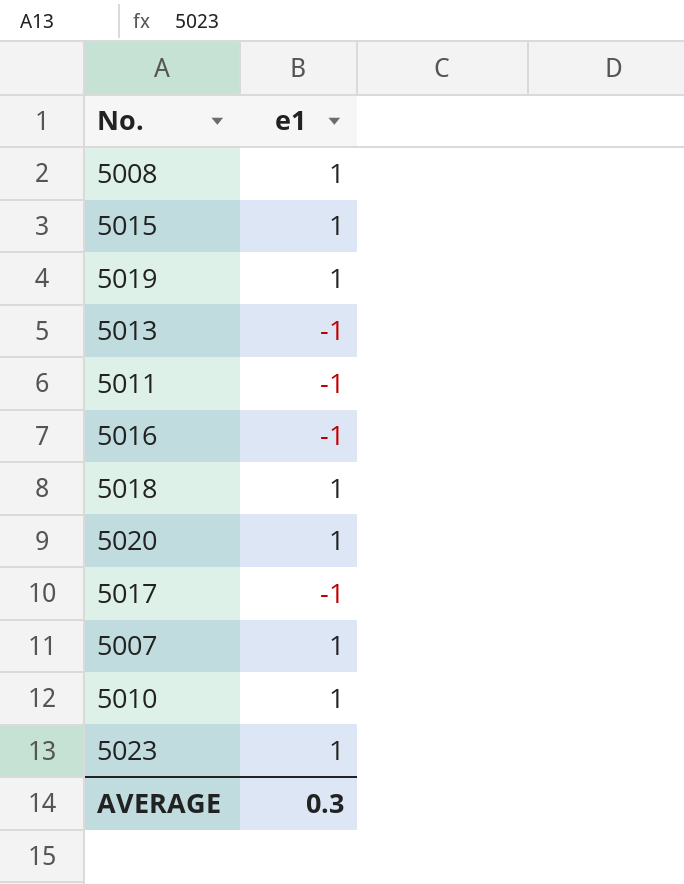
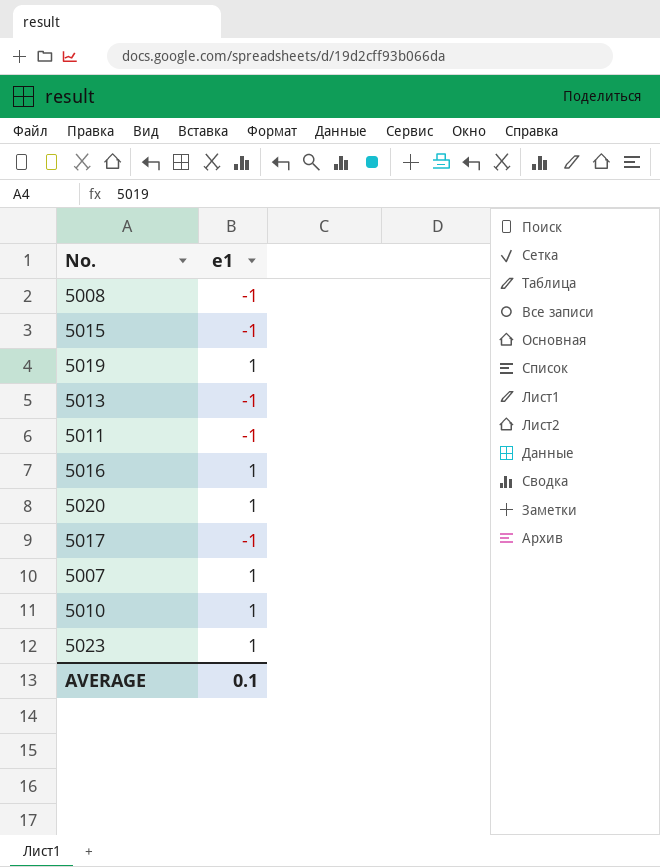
row 5018: 1 -> none
5008 | e1: 1 -> -1
5015 | e1: 1 -> -1
5016 | e1: -1 -> 1
AVERAGE | e1: 0.3 -> 0.1

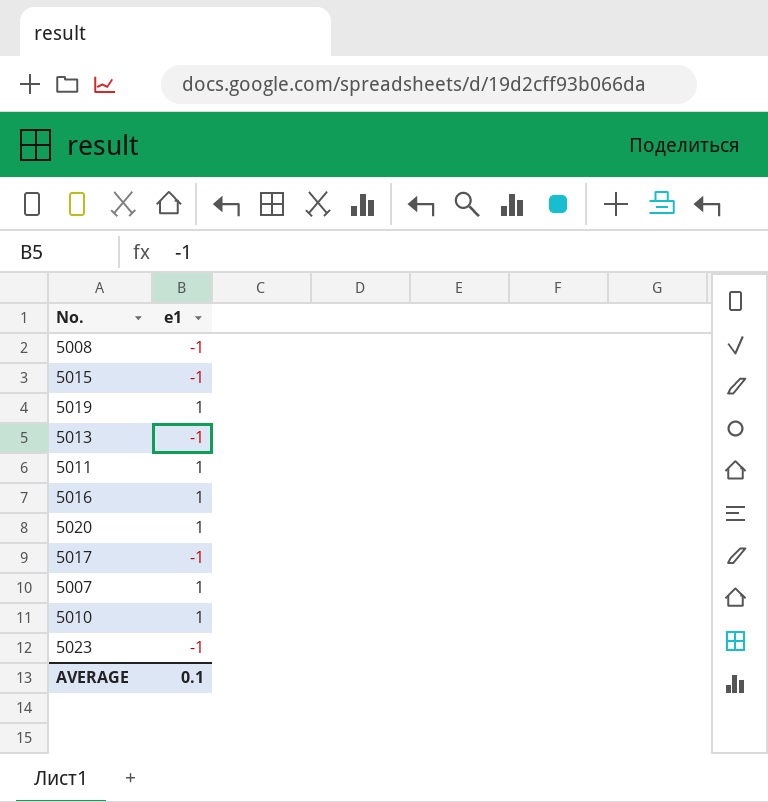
5011 | e1: -1 -> 1
5023 | e1: 1 -> -1

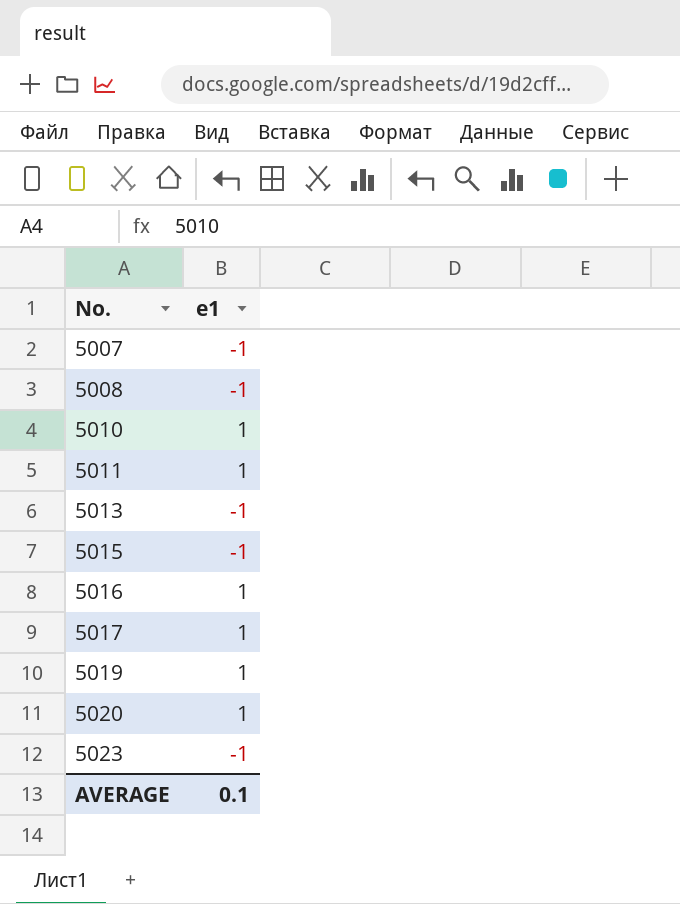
row order: none -> No. ascending
5007 | e1: 1 -> -1
5017 | e1: -1 -> 1

